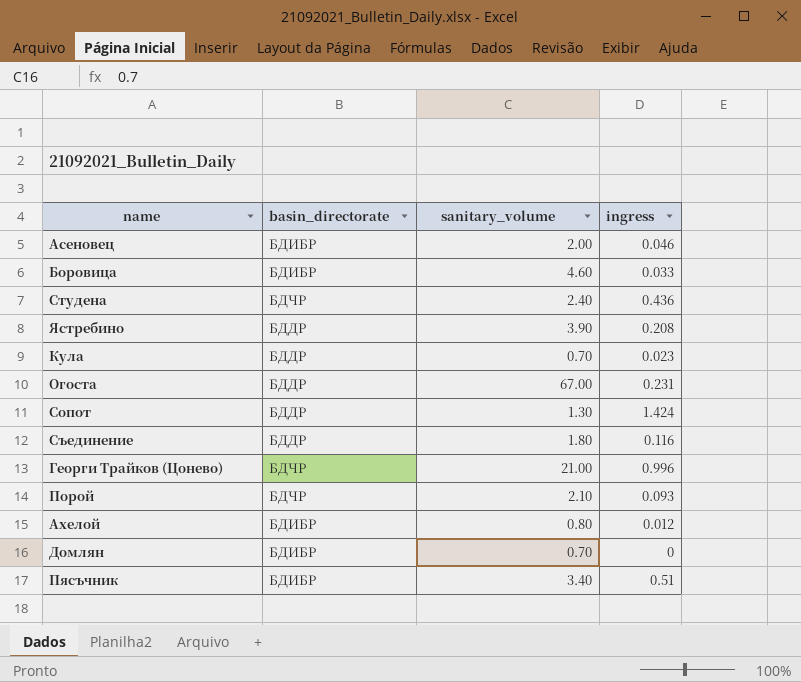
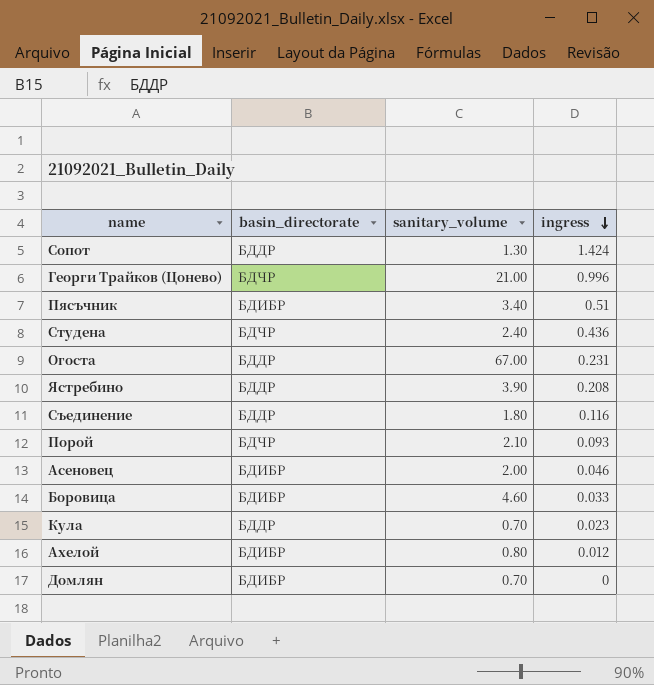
row order: none -> ingress descending

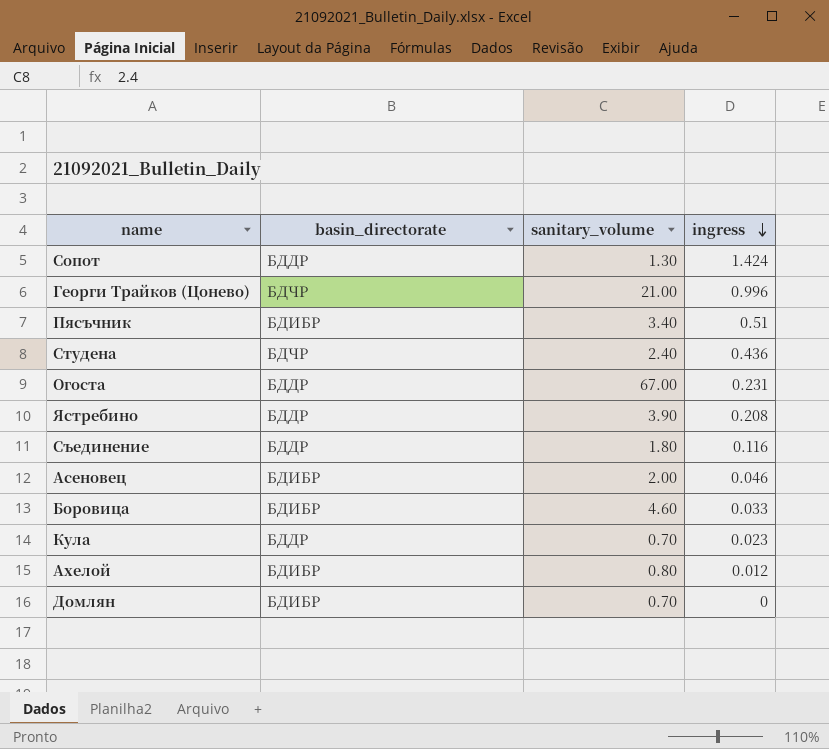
row Порой: БДЧР | 2.10 | 0.093 -> none

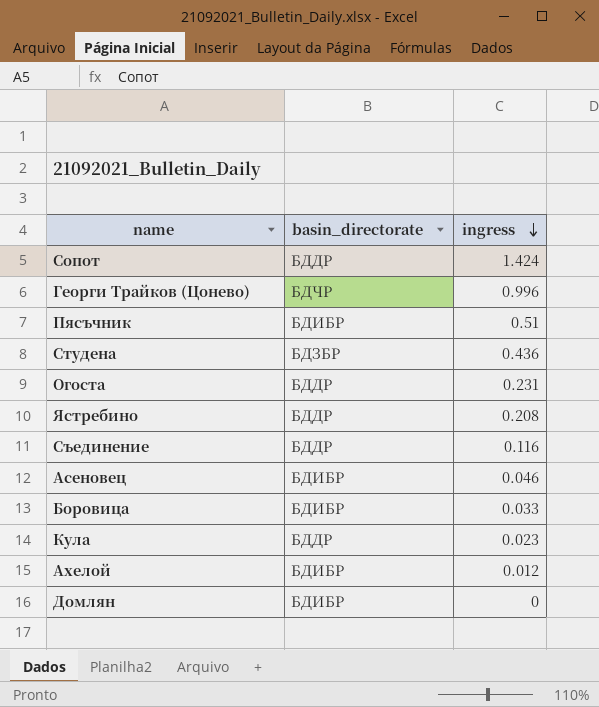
column sanitary_volume | position: 3 -> none
Студена | basin_directorate: БДЧР -> БДЗБР

